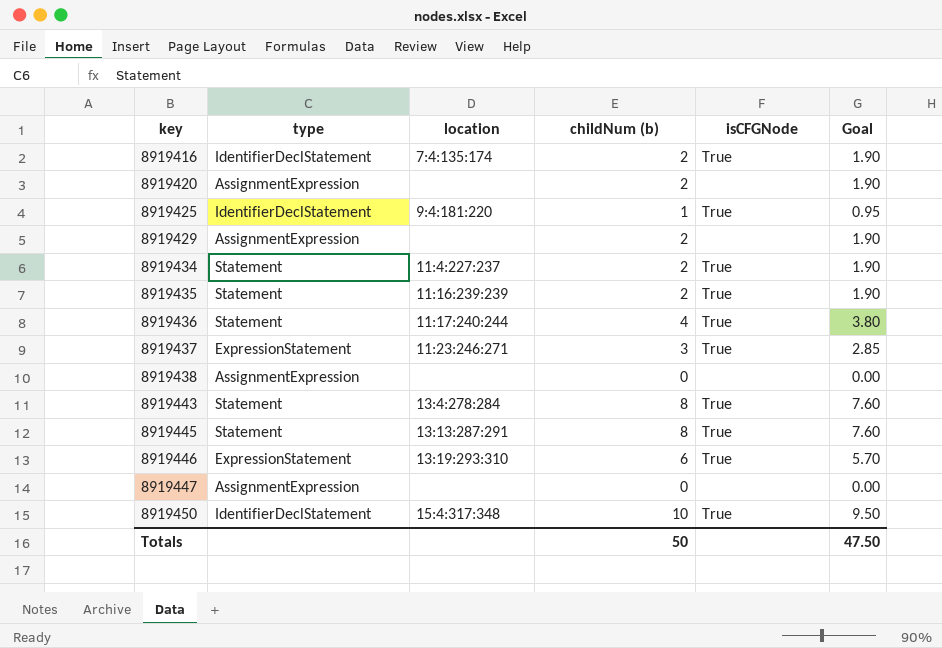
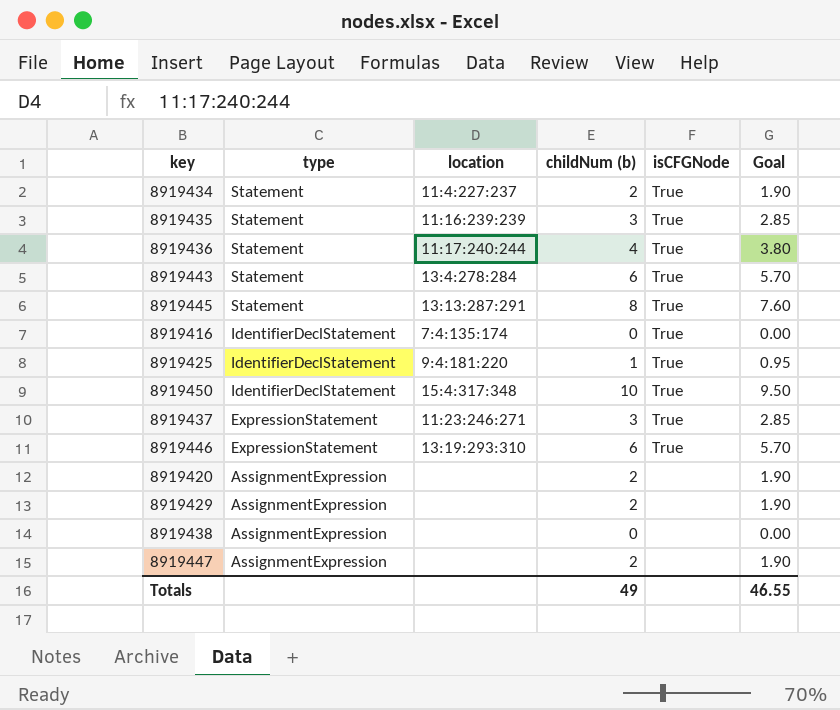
row order: key ascending -> type descending
8919435 | childNum (b): 2 -> 3
8919435 | Goal: 1.90 -> 2.85
8919443 | childNum (b): 8 -> 6
8919443 | Goal: 7.60 -> 5.70
8919416 | childNum (b): 2 -> 0
8919416 | Goal: 1.90 -> 0.00
8919447 | childNum (b): 0 -> 2
8919447 | Goal: 0.00 -> 1.90
Totals | childNum (b): 50 -> 49
Totals | Goal: 47.50 -> 46.55

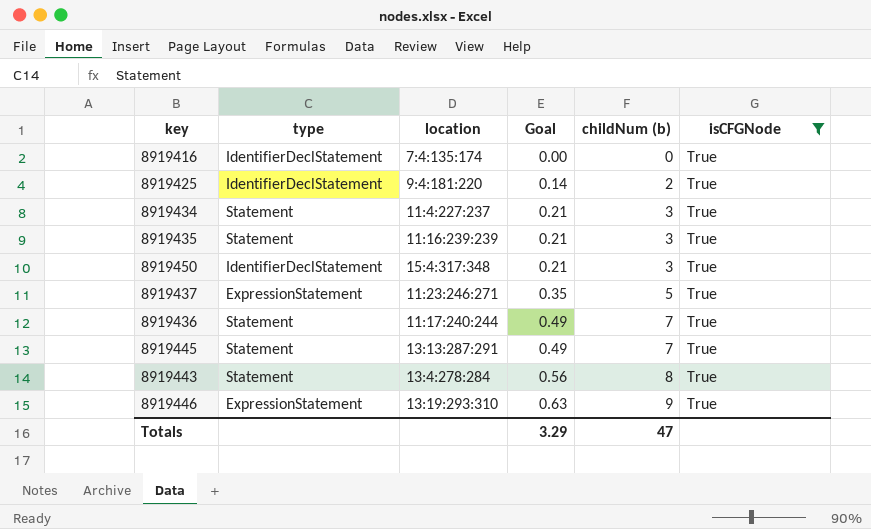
filter: none -> isCFGNode = True
row order: type descending -> Goal ascending
column Goal | formula: [childNum (b)] * 0.95 -> [childNum (b)] * 0.07
column Goal | position: 6 -> 4
8919425 | childNum (b): 1 -> 2
8919434 | childNum (b): 2 -> 3
8919450 | childNum (b): 10 -> 3
8919437 | childNum (b): 3 -> 5
8919436 | childNum (b): 4 -> 7
8919445 | childNum (b): 8 -> 7
8919443 | childNum (b): 6 -> 8
8919446 | childNum (b): 6 -> 9
Totals | Goal: 46.55 -> 3.29
Totals | childNum (b): 49 -> 47

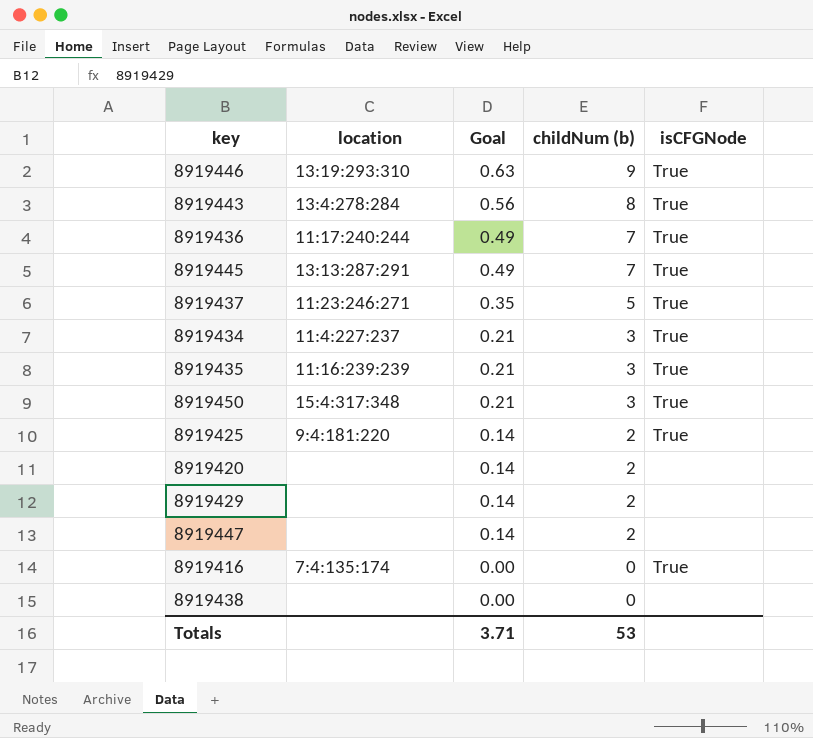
filter: isCFGNode = True -> none
row order: Goal ascending -> Goal descending
column type | position: 2 -> none
Totals | Goal: 3.29 -> 3.71
Totals | childNum (b): 47 -> 53

